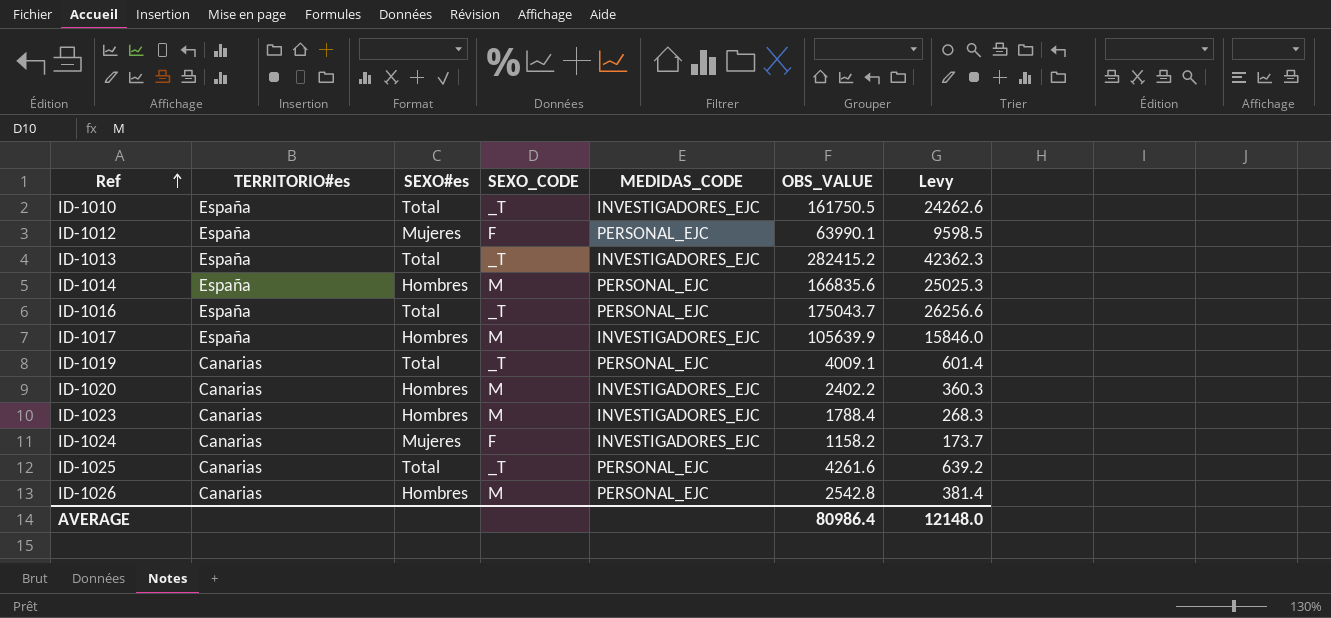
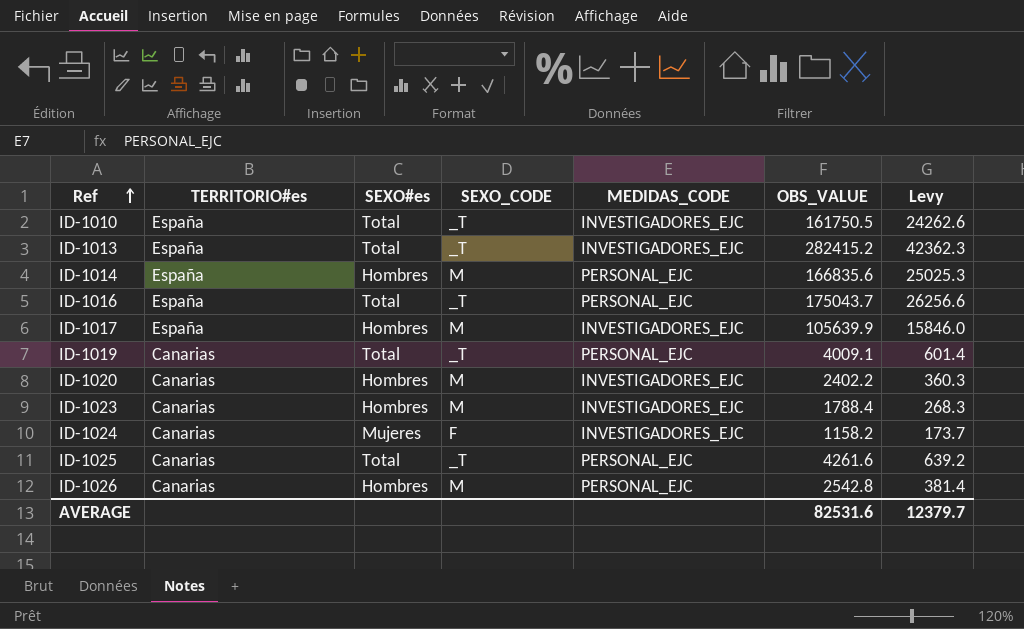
row ID-1012: España | Mujeres | F | PERSONAL_EJC | 63990.1 | 9598.5 -> none
AVERAGE | OBS_VALUE: 80986.4 -> 82531.6
AVERAGE | Levy: 12148.0 -> 12379.7

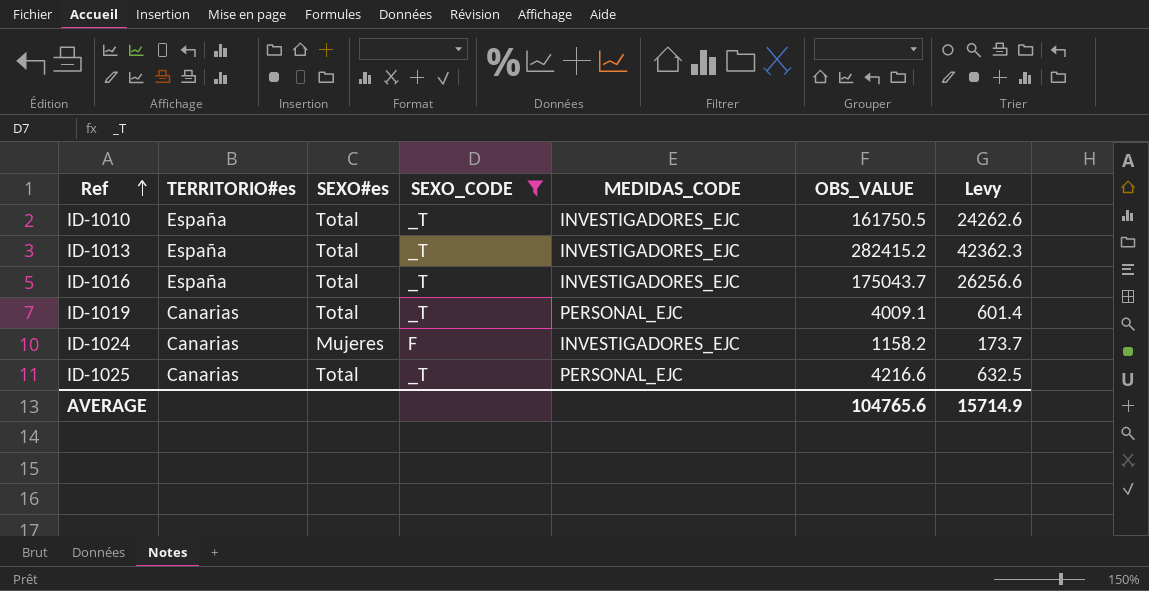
filter: none -> SEXO_CODE != M
ID-1016 | MEDIDAS_CODE: PERSONAL_EJC -> INVESTIGADORES_EJC
ID-1025 | OBS_VALUE: 4261.6 -> 4216.6
ID-1025 | Levy: 639.2 -> 632.5
AVERAGE | OBS_VALUE: 82531.6 -> 104765.6
AVERAGE | Levy: 12379.7 -> 15714.9

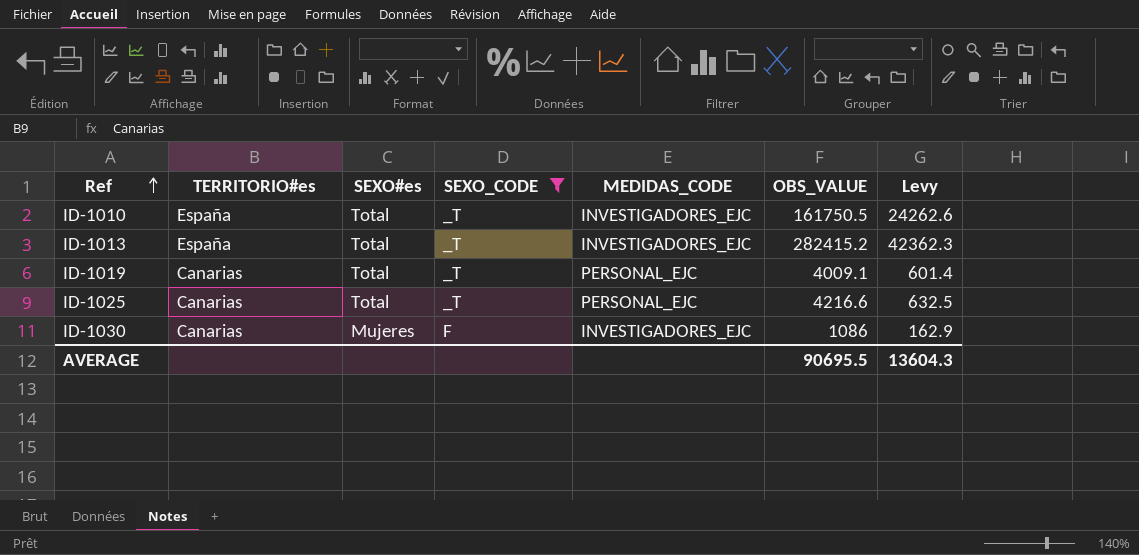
row ID-1016: España | Total | _T | INVESTIGADORES_EJC | 175043.7 | 26256.6 -> none
row ID-1024: Canarias | Mujeres | F | INVESTIGADORES_EJC | 1158.2 | 173.7 -> none
row ID-1030: none -> Canarias | Mujeres | F | INVESTIGADORES_EJC | 1086 | 162.9
AVERAGE | OBS_VALUE: 104765.6 -> 90695.5
AVERAGE | Levy: 15714.9 -> 13604.3

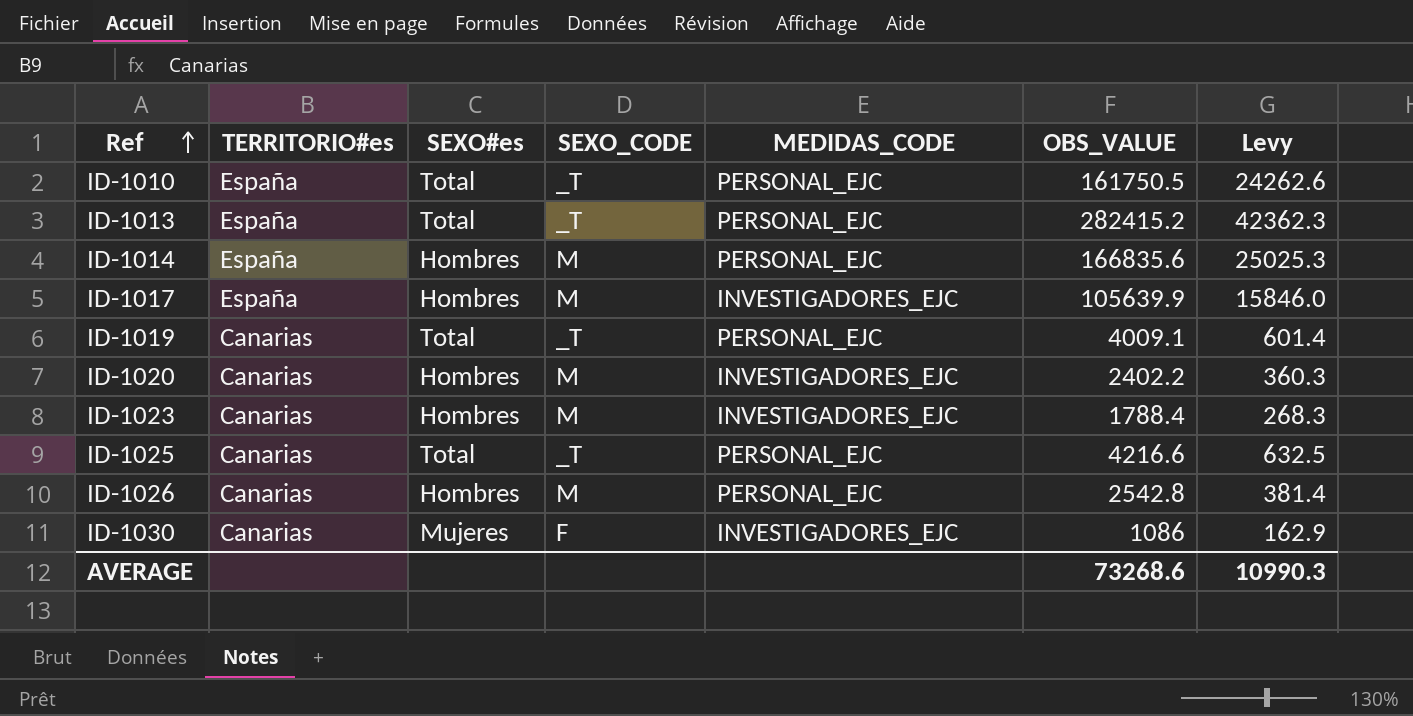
filter: SEXO_CODE != M -> none
ID-1010 | MEDIDAS_CODE: INVESTIGADORES_EJC -> PERSONAL_EJC
ID-1013 | MEDIDAS_CODE: INVESTIGADORES_EJC -> PERSONAL_EJC
AVERAGE | OBS_VALUE: 90695.5 -> 73268.6
AVERAGE | Levy: 13604.3 -> 10990.3

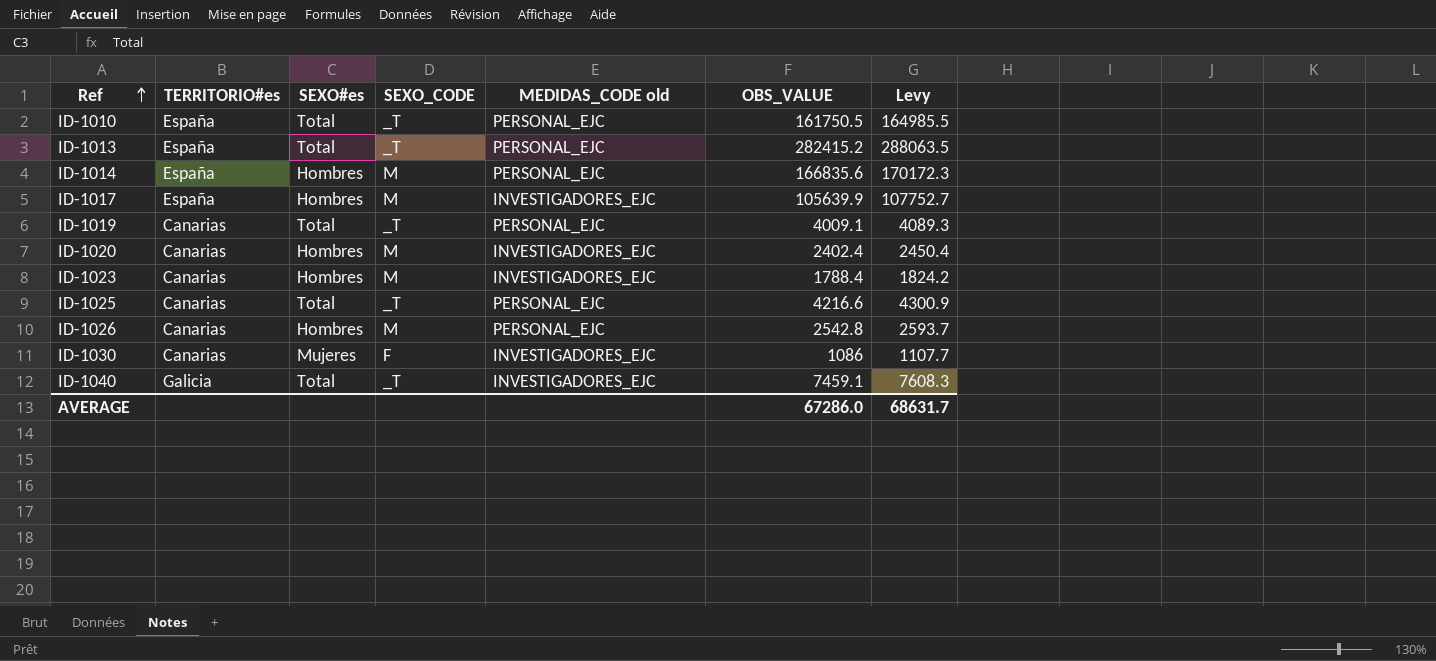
column name: MEDIDAS_CODE -> MEDIDAS_CODE old
column Levy | formula: [OBS_VALUE] * 0.15 -> [OBS_VALUE] * 1.02
ID-1020 | OBS_VALUE: 2402.2 -> 2402.4
row ID-1040: none -> Galicia | Total | _T | INVESTIGADORES_EJC | 7459.1 | 7608.3
AVERAGE | OBS_VALUE: 73268.6 -> 67286.0
AVERAGE | Levy: 10990.3 -> 68631.7

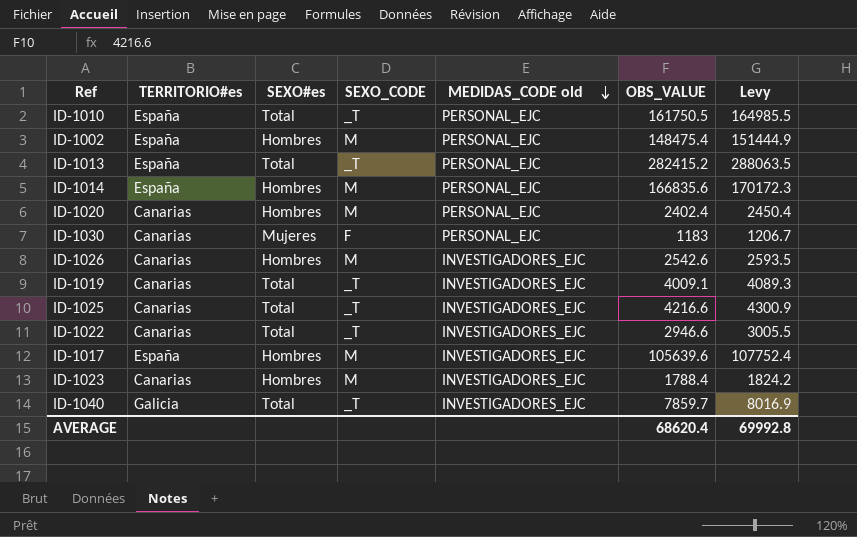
row order: Ref ascending -> MEDIDAS_CODE old descending
row ID-1002: none -> España | Hombres | M | PERSONAL_EJC | 148475.4 | 151444.9
ID-1020 | MEDIDAS_CODE old: INVESTIGADORES_EJC -> PERSONAL_EJC
ID-1030 | MEDIDAS_CODE old: INVESTIGADORES_EJC -> PERSONAL_EJC
ID-1030 | OBS_VALUE: 1086 -> 1183
ID-1030 | Levy: 1107.7 -> 1206.7
ID-1026 | MEDIDAS_CODE old: PERSONAL_EJC -> INVESTIGADORES_EJC
ID-1026 | OBS_VALUE: 2542.8 -> 2542.6
ID-1026 | Levy: 2593.7 -> 2593.5
ID-1019 | MEDIDAS_CODE old: PERSONAL_EJC -> INVESTIGADORES_EJC
ID-1025 | MEDIDAS_CODE old: PERSONAL_EJC -> INVESTIGADORES_EJC
row ID-1022: none -> Canarias | Total | _T | INVESTIGADORES_EJC | 2946.6 | 3005.5
ID-1017 | OBS_VALUE: 105639.9 -> 105639.6
ID-1017 | Levy: 107752.7 -> 107752.4
ID-1040 | OBS_VALUE: 7459.1 -> 7859.7
ID-1040 | Levy: 7608.3 -> 8016.9
AVERAGE | OBS_VALUE: 67286.0 -> 68620.4
AVERAGE | Levy: 68631.7 -> 69992.8

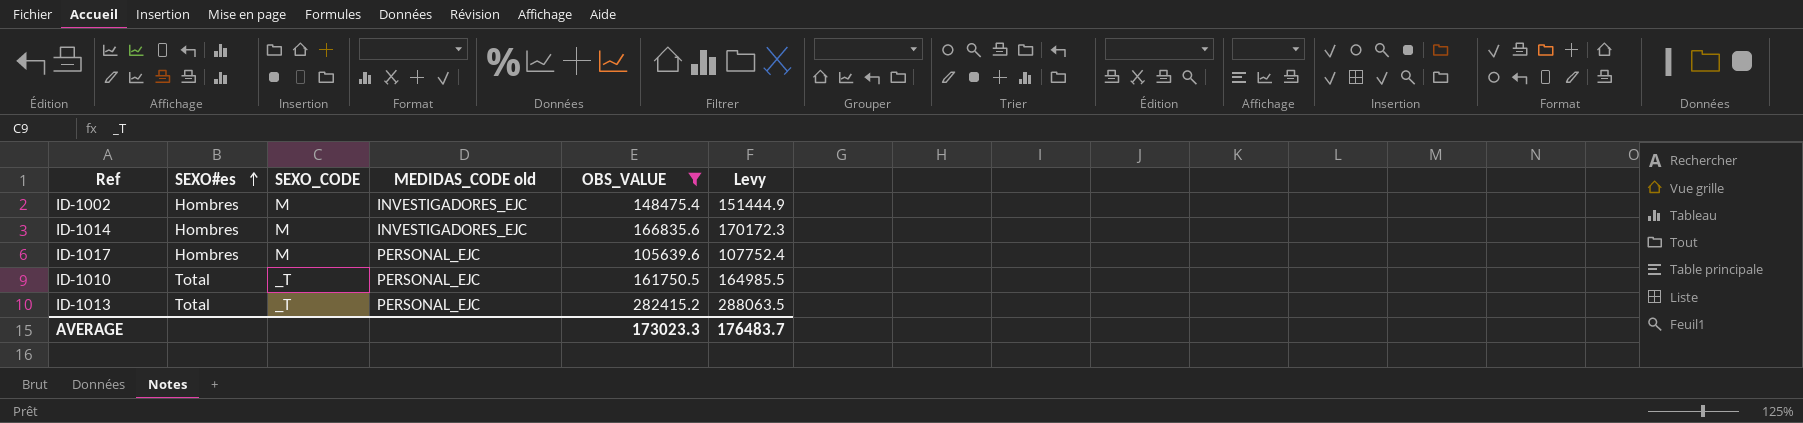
filter: none -> OBS_VALUE >= 105639.6
row order: MEDIDAS_CODE old descending -> SEXO#es ascending
column TERRITORIO#es | position: 2 -> none
ID-1002 | MEDIDAS_CODE old: PERSONAL_EJC -> INVESTIGADORES_EJC
ID-1014 | MEDIDAS_CODE old: PERSONAL_EJC -> INVESTIGADORES_EJC
ID-1017 | MEDIDAS_CODE old: INVESTIGADORES_EJC -> PERSONAL_EJC
AVERAGE | OBS_VALUE: 68620.4 -> 173023.3
AVERAGE | Levy: 69992.8 -> 176483.7

